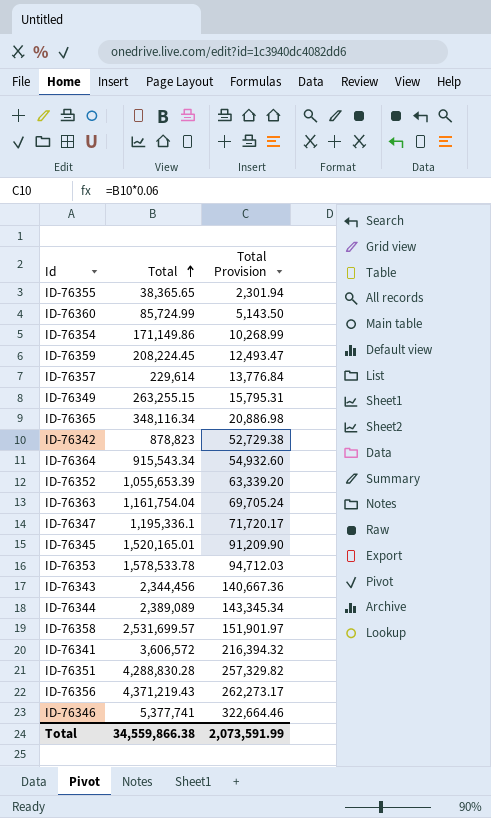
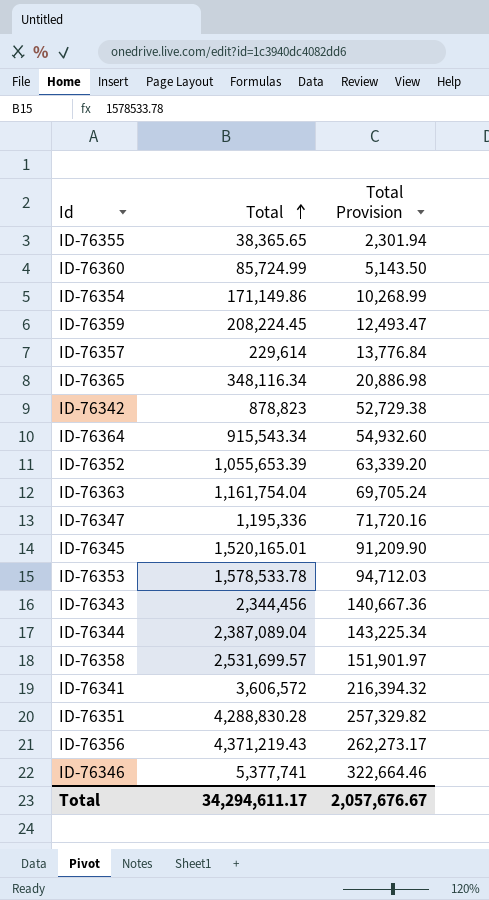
row ID-76349: 263,255.15 | 15,795.31 -> none
ID-76347 | Total: 1,195,336.1 -> 1,195,336
ID-76347 | Total Provision: 71,720.17 -> 71,720.16
ID-76344 | Total: 2,389,089 -> 2,387,089.04
ID-76344 | Total Provision: 143,345.34 -> 143,225.34
Total | Total: 34,559,866.38 -> 34,294,611.17
Total | Total Provision: 2,073,591.99 -> 2,057,676.67

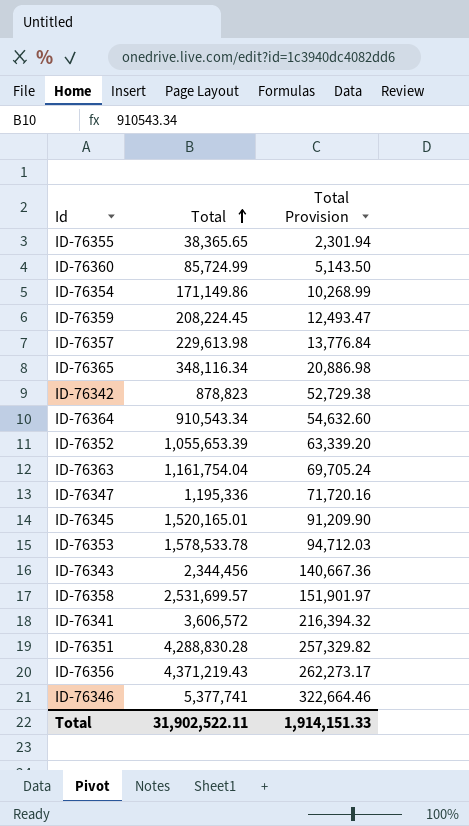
row ID-76344: 2,387,089.04 | 143,225.34 -> none
ID-76357 | Total: 229,614 -> 229,613.98
ID-76364 | Total: 915,543.34 -> 910,543.34
ID-76364 | Total Provision: 54,932.60 -> 54,632.60
Total | Total: 34,294,611.17 -> 31,902,522.11
Total | Total Provision: 2,057,676.67 -> 1,914,151.33

